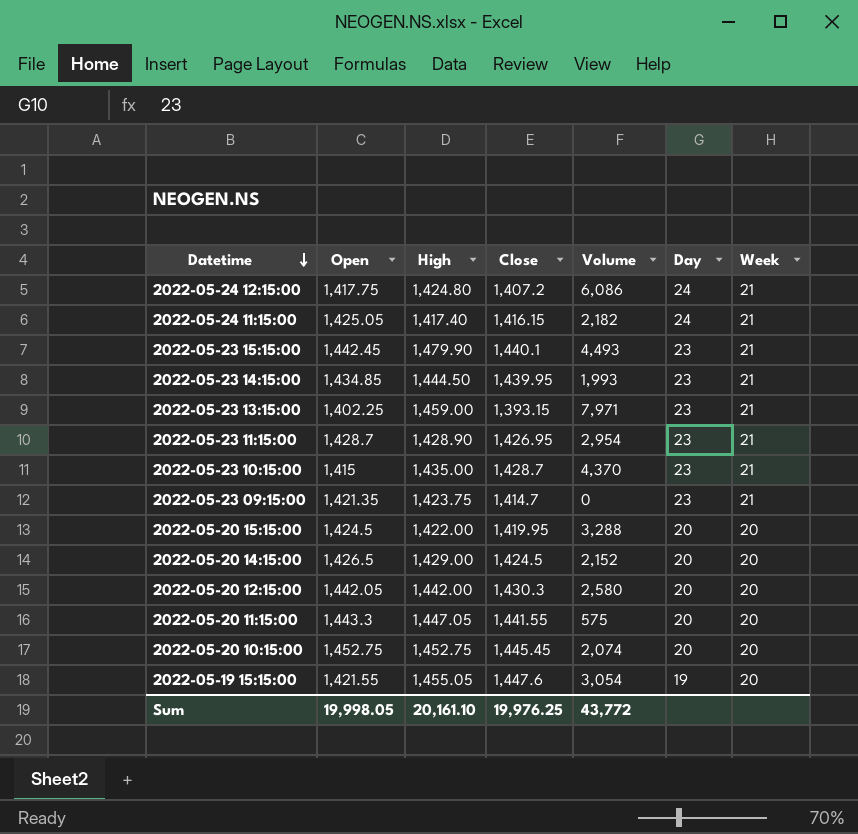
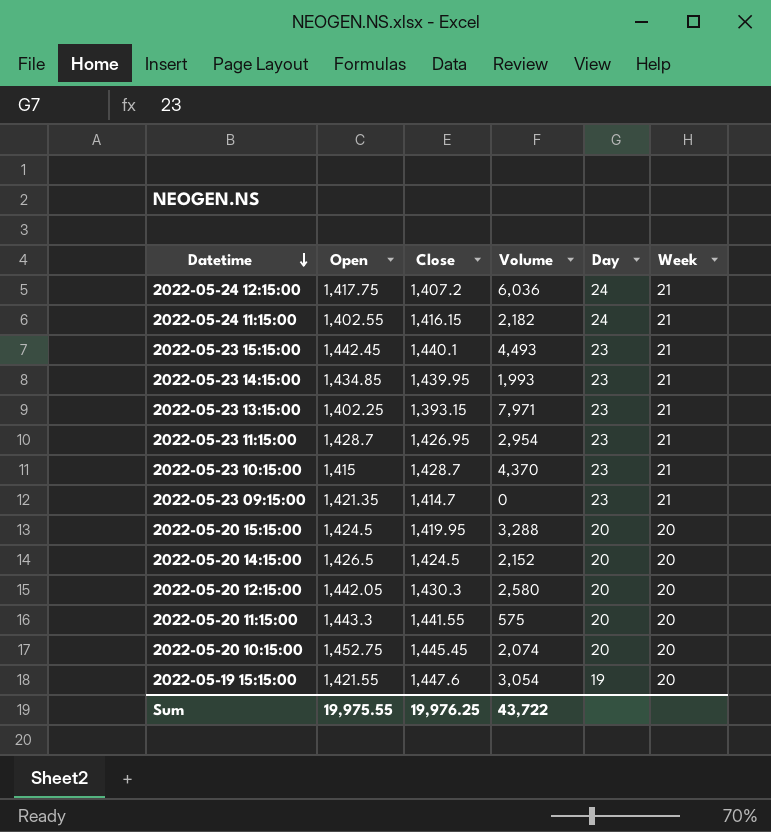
column High | position: 3 -> none
2022-05-24 12:15:00 | Volume: 6,086 -> 6,036
2022-05-24 11:15:00 | Open: 1,425.05 -> 1,402.55
Sum | Open: 19,998.05 -> 19,975.55
Sum | Volume: 43,772 -> 43,722

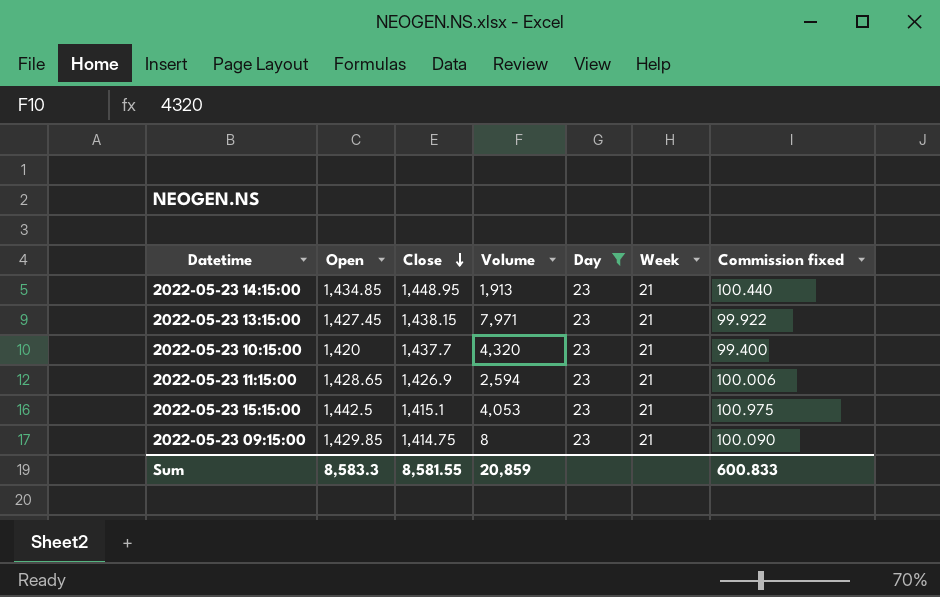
filter: none -> Day = 23
row order: Datetime descending -> Close descending
column Commission fixed | formula: none -> [Open] * 0.07
2022-05-23 14:15:00 | Close: 1,439.95 -> 1,448.95
2022-05-23 14:15:00 | Volume: 1,993 -> 1,913
2022-05-23 13:15:00 | Open: 1,402.25 -> 1,427.45
2022-05-23 13:15:00 | Close: 1,393.15 -> 1,438.15
2022-05-23 10:15:00 | Open: 1,415 -> 1,420
2022-05-23 10:15:00 | Close: 1,428.7 -> 1,437.7
2022-05-23 10:15:00 | Volume: 4,370 -> 4,320
2022-05-23 11:15:00 | Open: 1,428.7 -> 1,428.65
2022-05-23 11:15:00 | Close: 1,426.95 -> 1,426.9
2022-05-23 11:15:00 | Volume: 2,954 -> 2,594
2022-05-23 15:15:00 | Open: 1,442.45 -> 1,442.5
2022-05-23 15:15:00 | Close: 1,440.1 -> 1,415.1
2022-05-23 15:15:00 | Volume: 4,493 -> 4,053
2022-05-23 09:15:00 | Open: 1,421.35 -> 1,429.85
2022-05-23 09:15:00 | Close: 1,414.7 -> 1,414.75
2022-05-23 09:15:00 | Volume: 0 -> 8
Sum | Open: 19,975.55 -> 8,583.3
Sum | Close: 19,976.25 -> 8,581.55
Sum | Volume: 43,722 -> 20,859

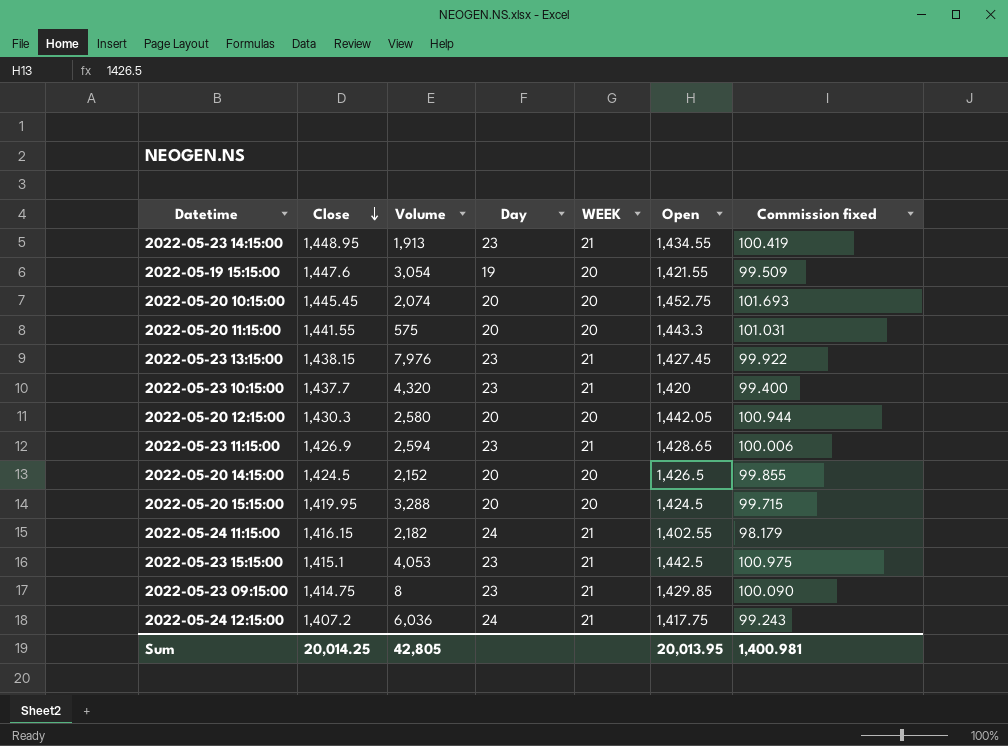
filter: Day = 23 -> none
column name: Week -> WEEK
column Open | position: 2 -> 6
2022-05-23 14:15:00 | Open: 1,434.85 -> 1,434.55
2022-05-23 14:15:00 | Commission fixed: 100.440 -> 100.419
2022-05-23 13:15:00 | Volume: 7,971 -> 7,976
Sum | Close: 8,581.55 -> 20,014.25
Sum | Volume: 20,859 -> 42,805
Sum | Open: 8,583.3 -> 20,013.95
Sum | Commission fixed: 600.833 -> 1,400.981

